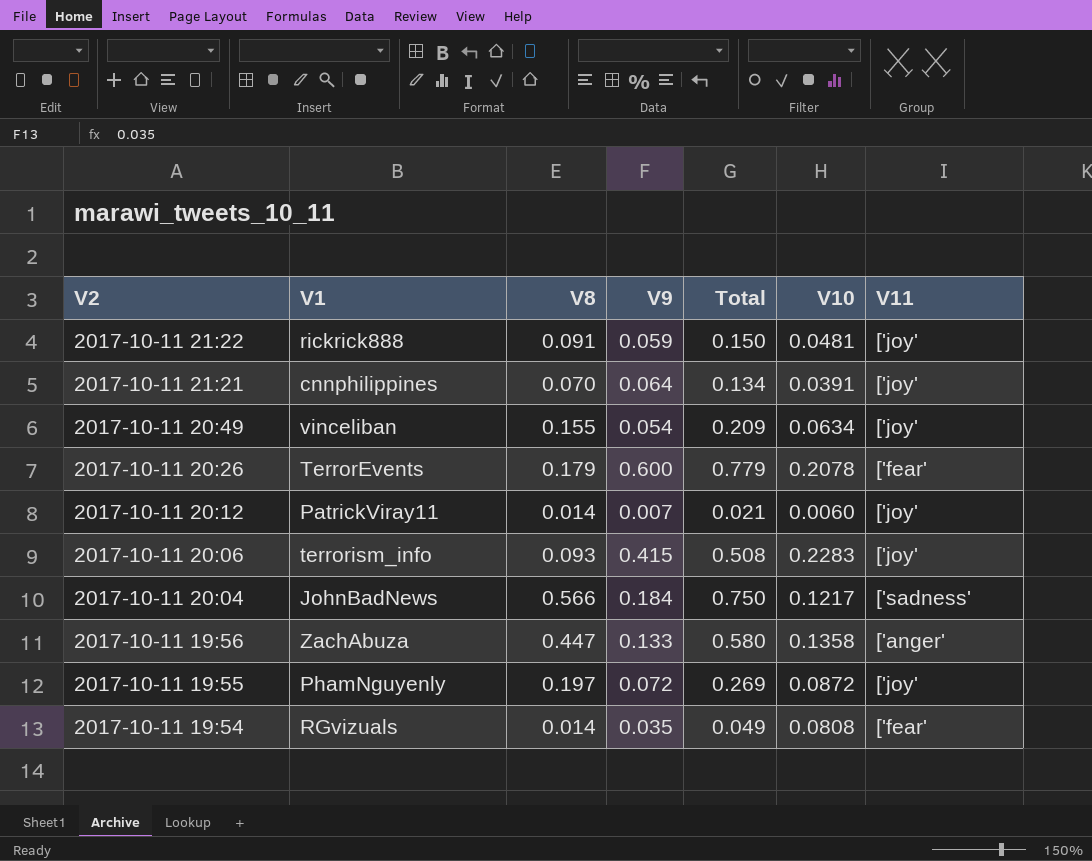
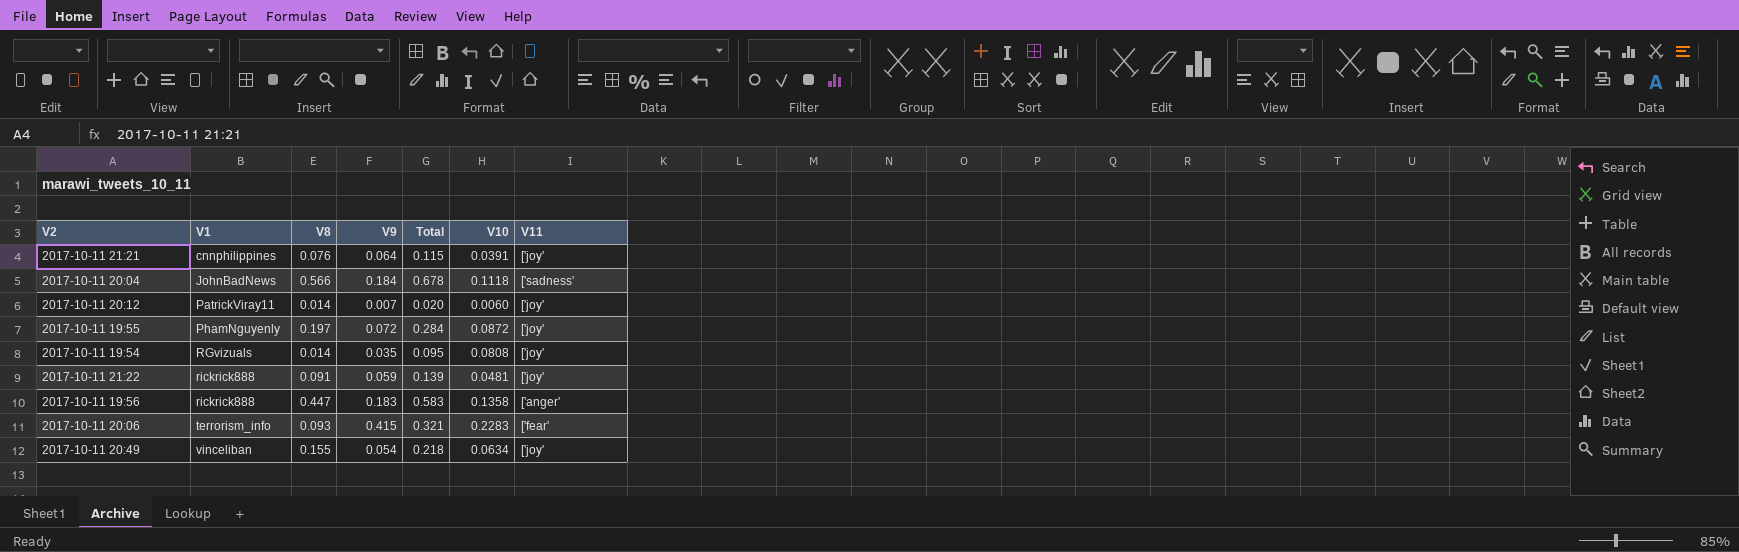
row order: V2 descending -> V1 ascending
column Total | formula: [V8] + [V9] -> [V8] + [V10]
row 2017-10-11 20:26: TerrorEvents | 0.179 | 0.600 | 0.779 | 0.2078 | ['fear' -> none
2017-10-11 21:21 | V8: 0.070 -> 0.076
2017-10-11 20:04 | V10: 0.1217 -> 0.1118
2017-10-11 19:54 | V11: ['fear' -> ['joy'
2017-10-11 19:56 | V1: ZachAbuza -> rickrick888
2017-10-11 19:56 | V9: 0.133 -> 0.183
2017-10-11 20:06 | V11: ['joy' -> ['fear'

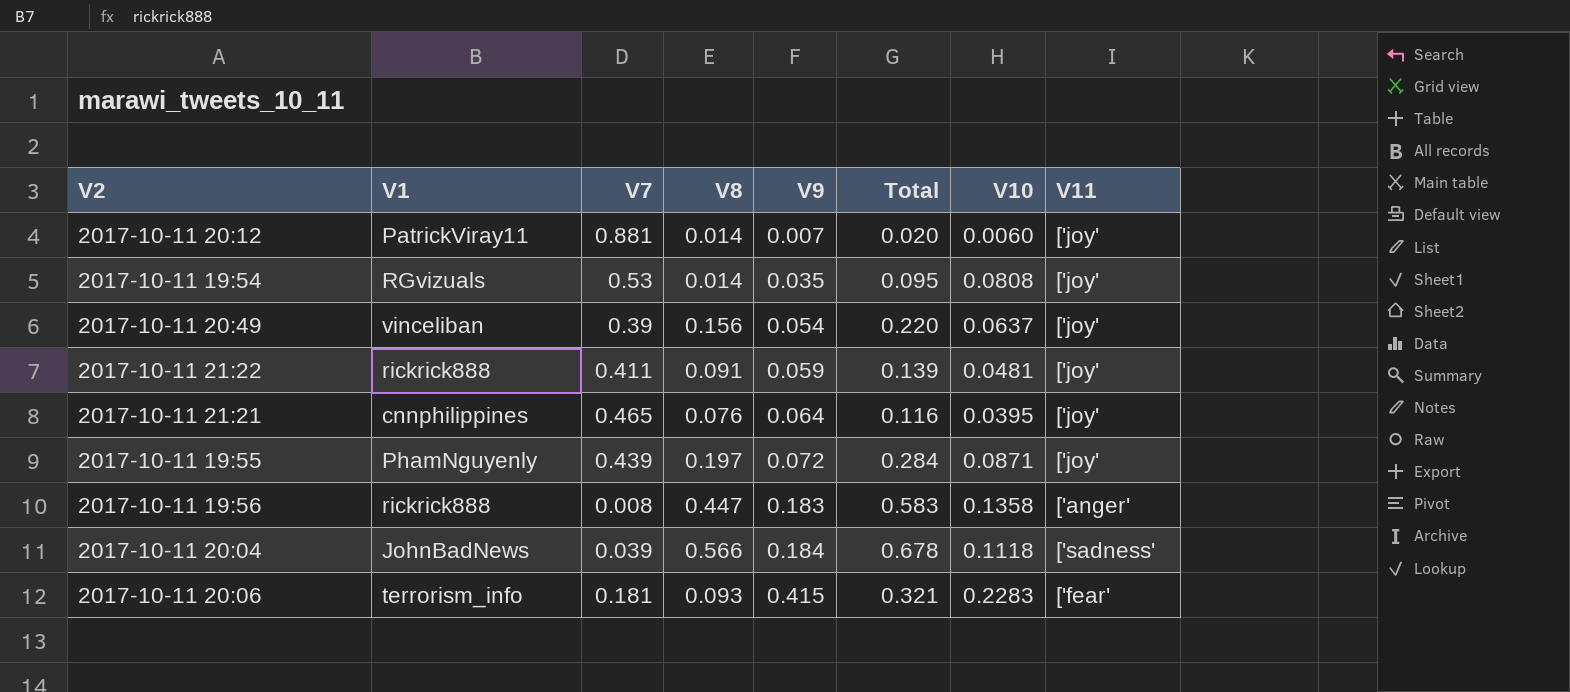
row order: V1 ascending -> V9 ascending
column V7 | position: none -> 3
2017-10-11 20:49 | V8: 0.155 -> 0.156
2017-10-11 20:49 | Total: 0.218 -> 0.220
2017-10-11 20:49 | V10: 0.0634 -> 0.0637
2017-10-11 21:21 | Total: 0.115 -> 0.116
2017-10-11 21:21 | V10: 0.0391 -> 0.0395
2017-10-11 19:55 | V10: 0.0872 -> 0.0871

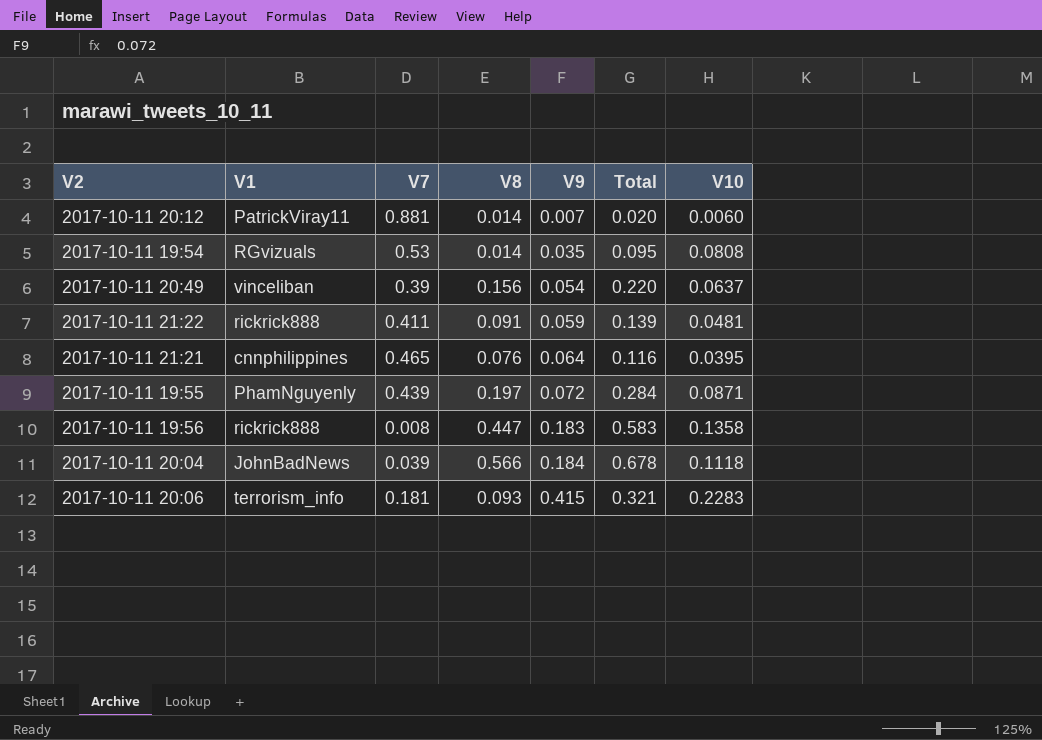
column V11 | position: 8 -> none

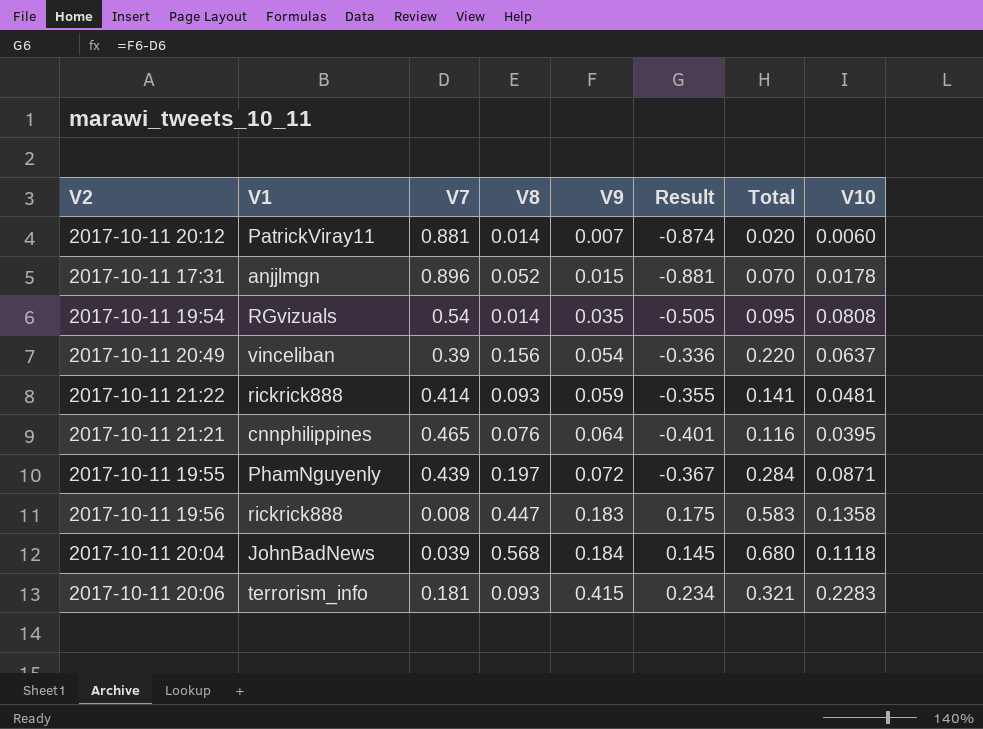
column Result | formula: none -> [V9] - [V7]
row 2017-10-11 17:31: none -> anjjlmgn | 0.896 | 0.052 | 0.015 | -0.881 | 0.070 | 0.0178
2017-10-11 19:54 | V7: 0.53 -> 0.54
2017-10-11 21:22 | V7: 0.411 -> 0.414
2017-10-11 21:22 | V8: 0.091 -> 0.093
2017-10-11 21:22 | Total: 0.139 -> 0.141
2017-10-11 20:04 | V8: 0.566 -> 0.568
2017-10-11 20:04 | Total: 0.678 -> 0.680

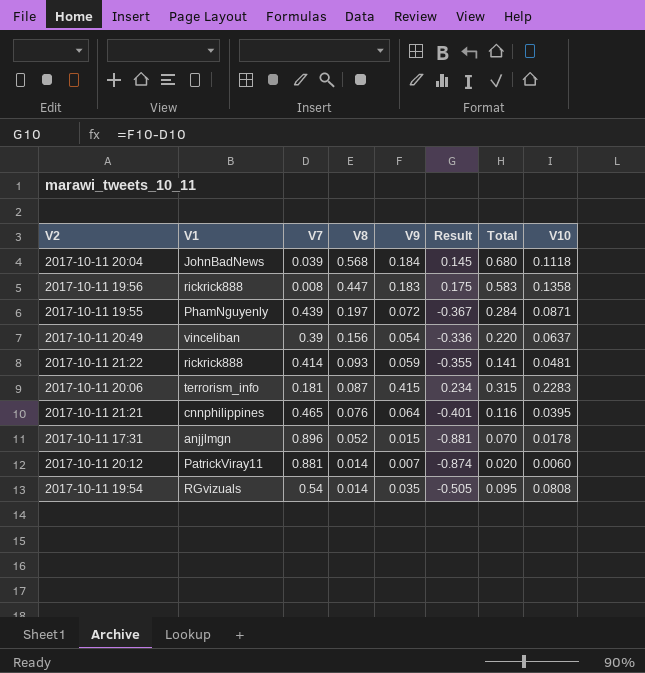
row order: V9 ascending -> V8 descending
2017-10-11 20:06 | V8: 0.093 -> 0.087
2017-10-11 20:06 | Total: 0.321 -> 0.315

